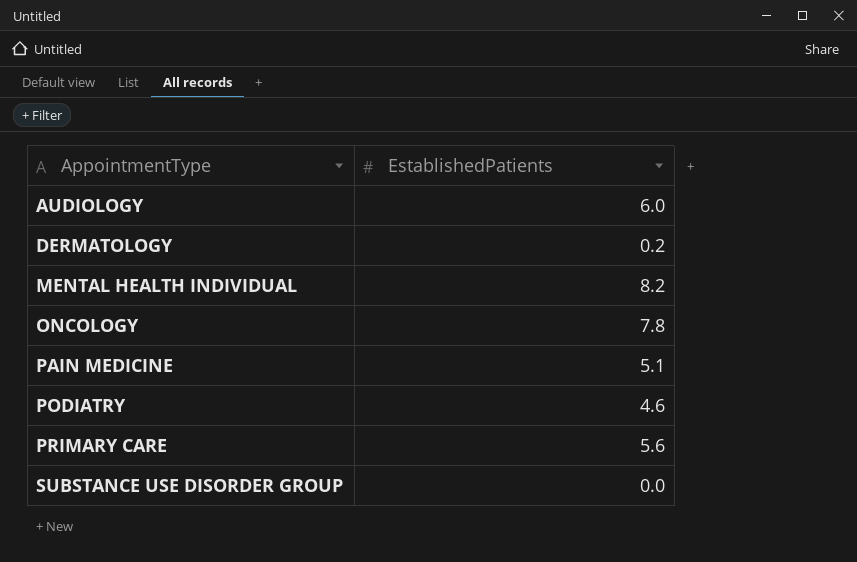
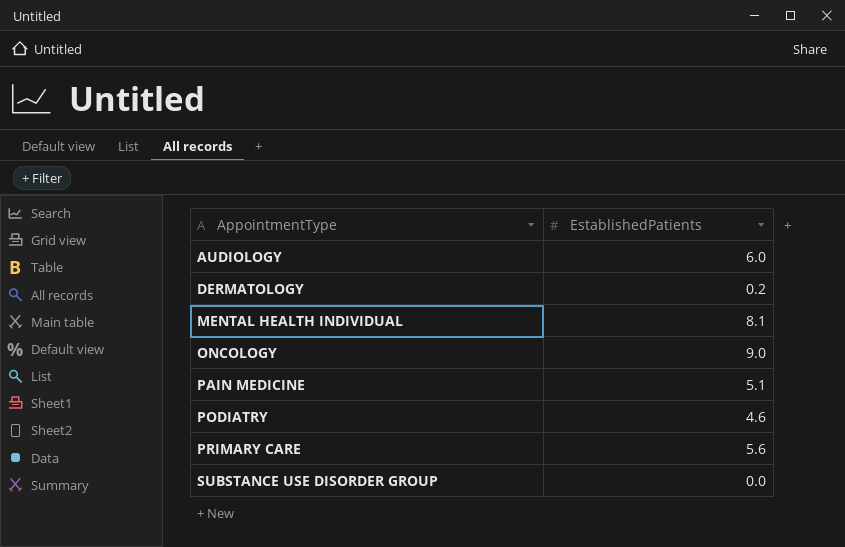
MENTAL HEALTH INDIVIDUAL | EstablishedPatients: 8.2 -> 8.1
ONCOLOGY | EstablishedPatients: 7.8 -> 9.0

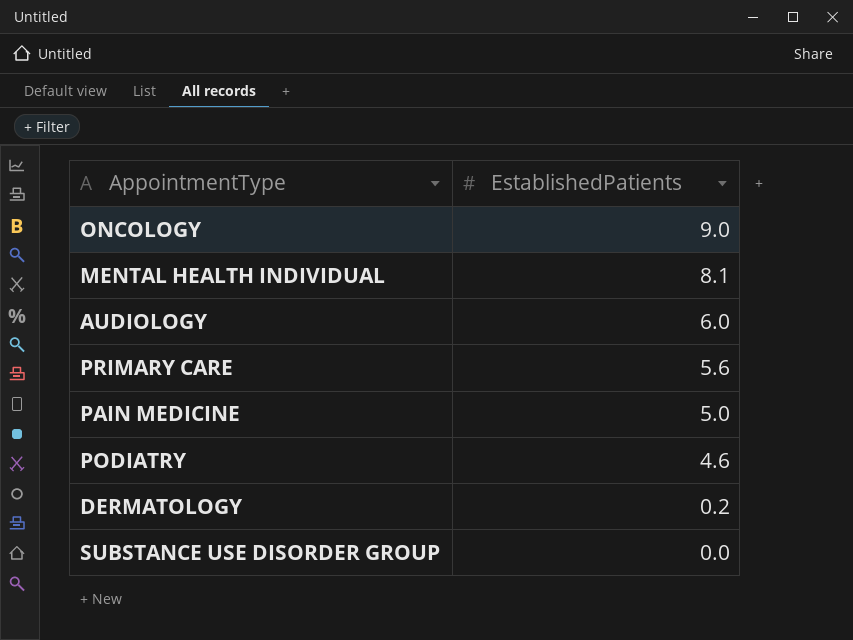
row order: AppointmentType ascending -> EstablishedPatients descending
PAIN MEDICINE | EstablishedPatients: 5.1 -> 5.0

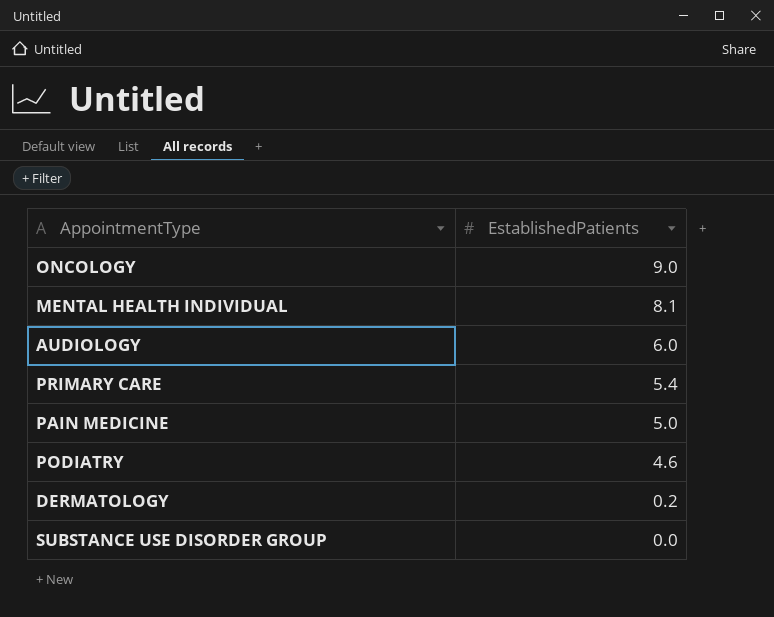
PRIMARY CARE | EstablishedPatients: 5.6 -> 5.4

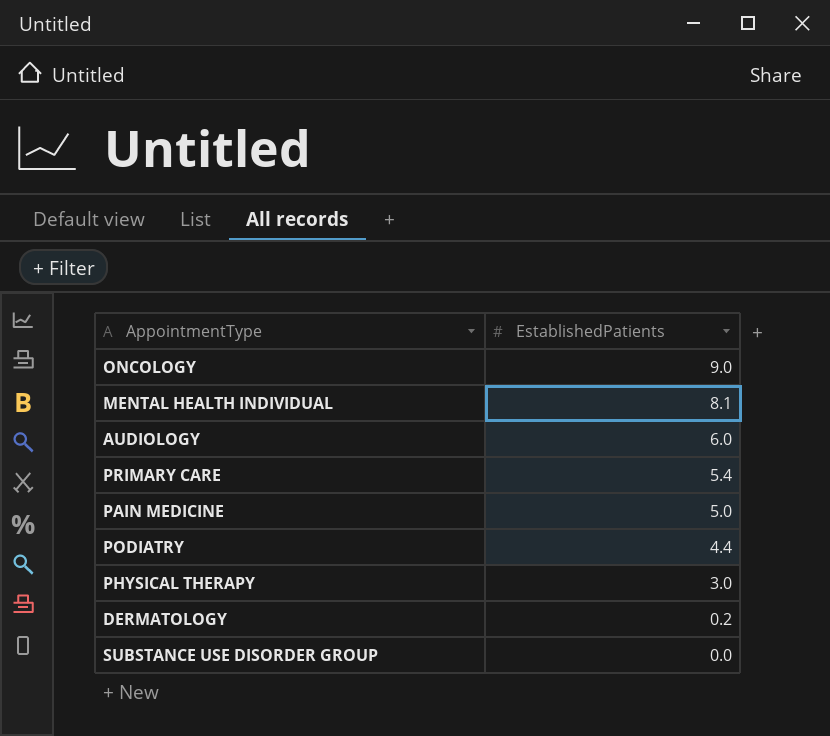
PODIATRY | EstablishedPatients: 4.6 -> 4.4
row PHYSICAL THERAPY: none -> 3.0

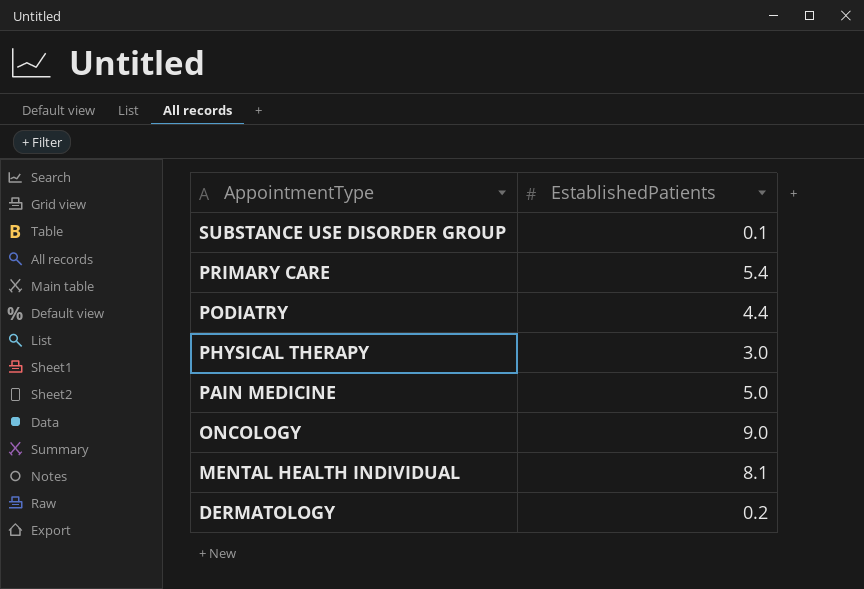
row order: EstablishedPatients descending -> AppointmentType descending
row AUDIOLOGY: 6.0 -> none
SUBSTANCE USE DISORDER GROUP | EstablishedPatients: 0.0 -> 0.1

